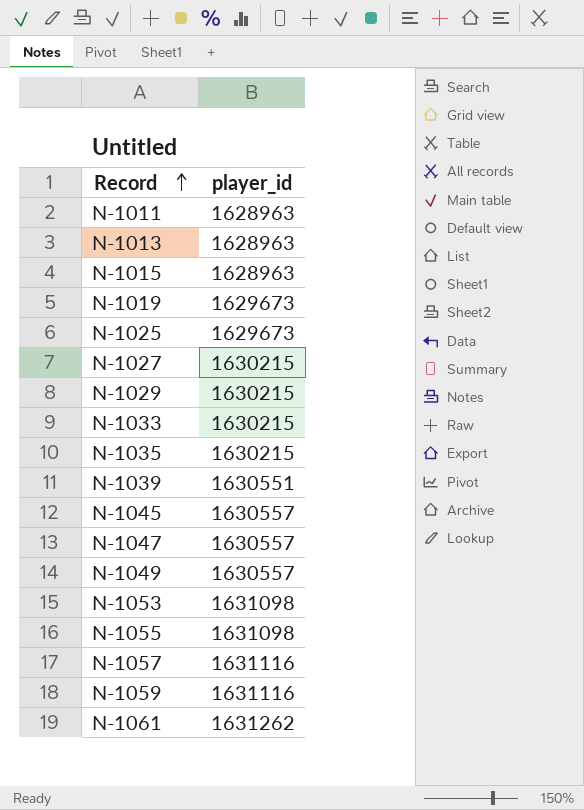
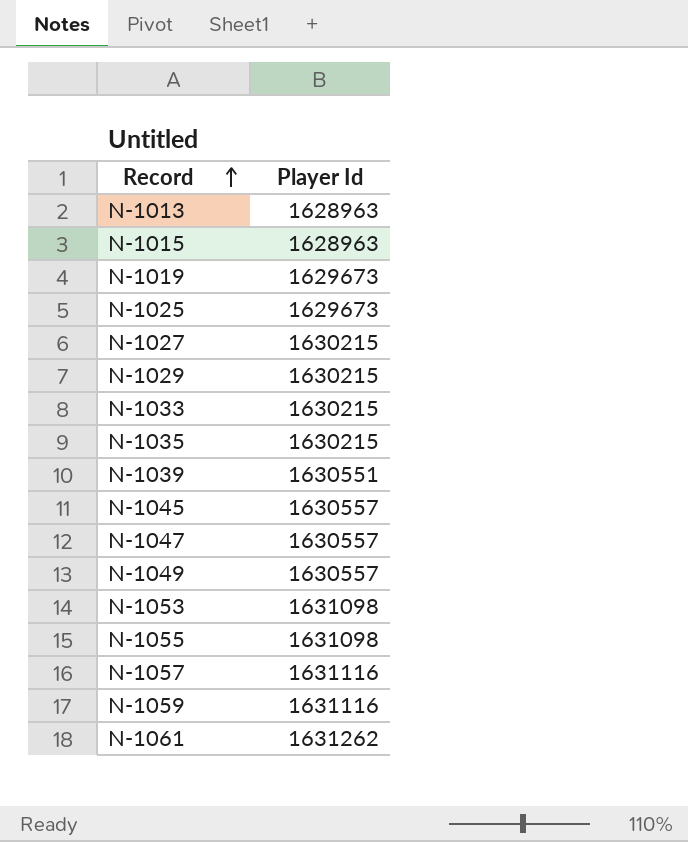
column name: player_id -> Player Id
row N-1011: 1628963 -> none

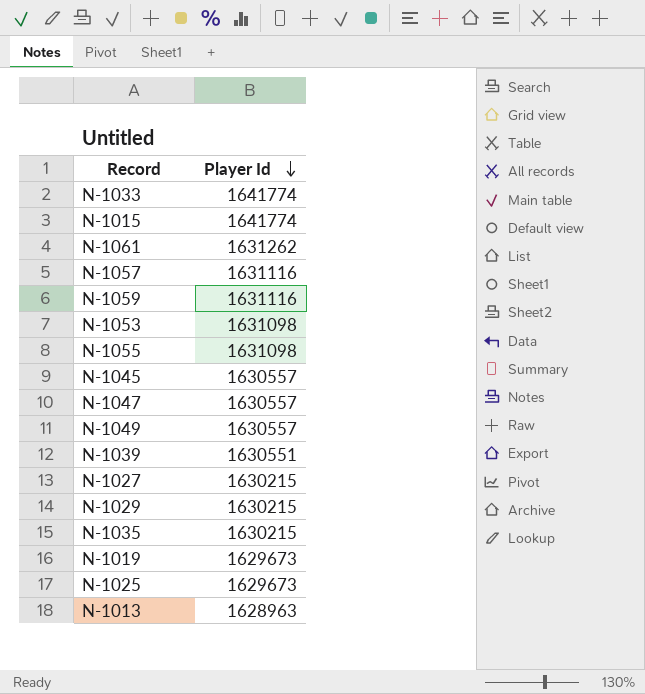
row order: Record ascending -> Player Id descending
N-1033 | Player Id: 1630215 -> 1641774
N-1015 | Player Id: 1628963 -> 1641774

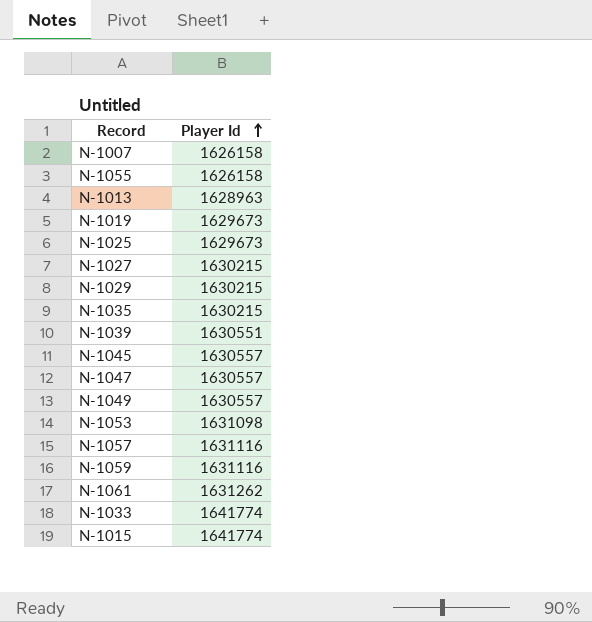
row order: Player Id descending -> Player Id ascending
row N-1007: none -> 1626158
N-1055 | Player Id: 1631098 -> 1626158

